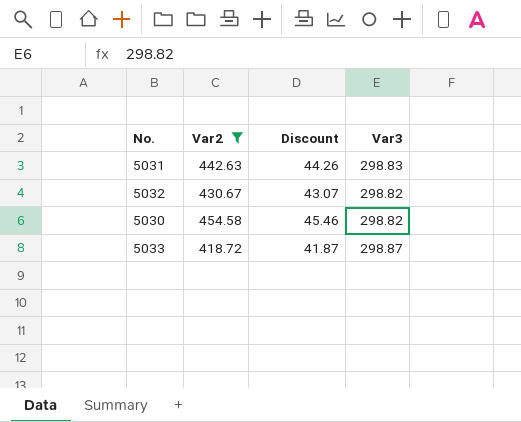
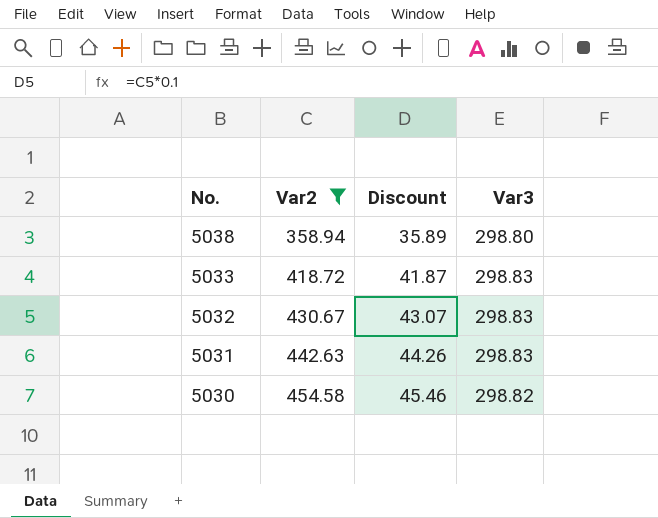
row order: none -> No. descending
row 5038: none -> 358.94 | 35.89 | 298.80
5033 | Var3: 298.87 -> 298.83
5032 | Var3: 298.82 -> 298.83

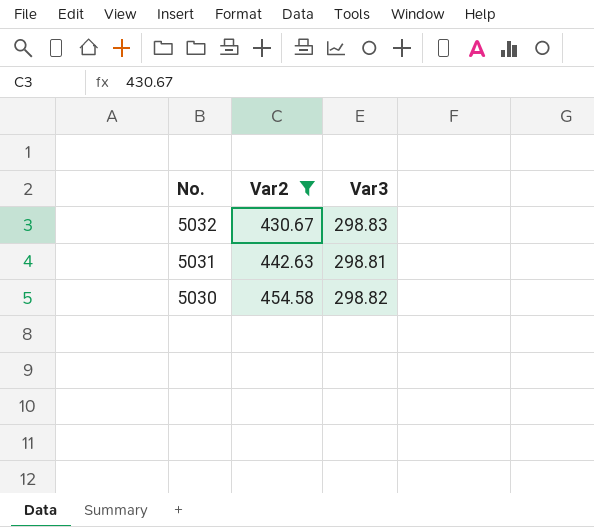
column Discount | formula: [Var2] * 0.1 -> none
row 5038: 358.94 | 35.89 | 298.80 -> none
row 5033: 418.72 | 41.87 | 298.83 -> none
5031 | Var3: 298.83 -> 298.81

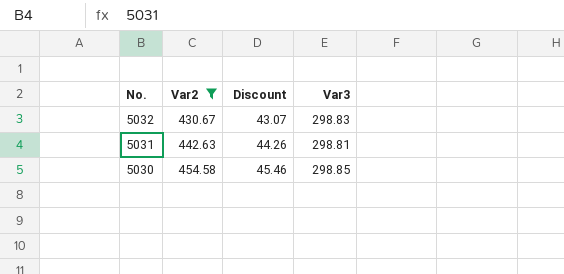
column Discount | formula: none -> [Var2] * 0.1
5030 | Var3: 298.82 -> 298.85

